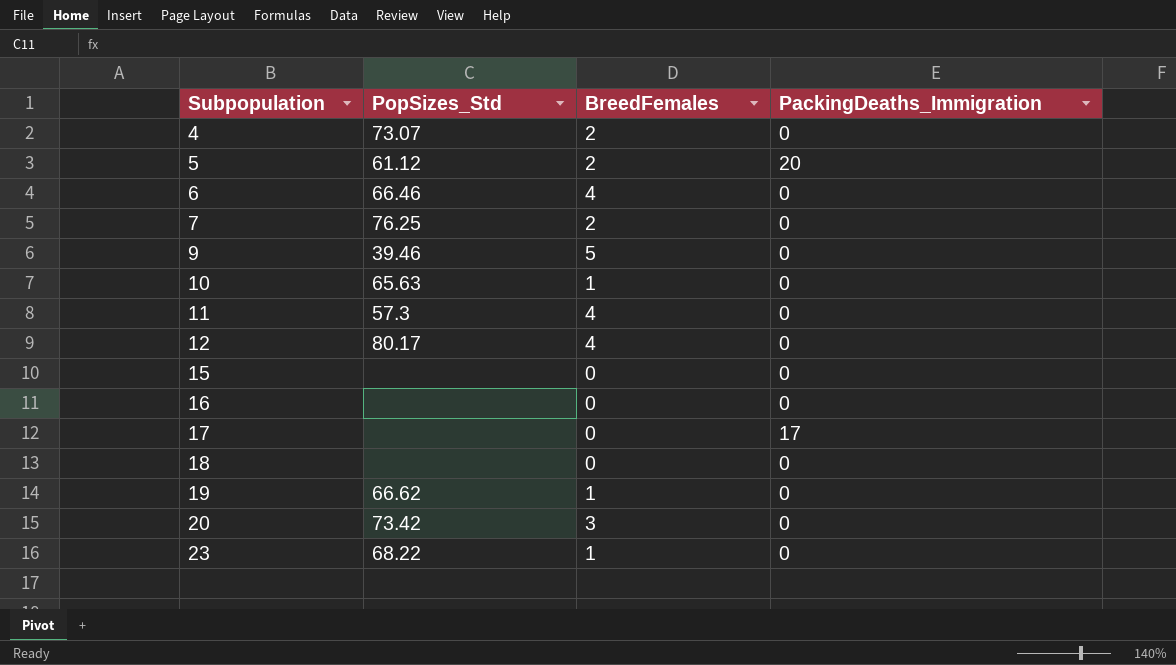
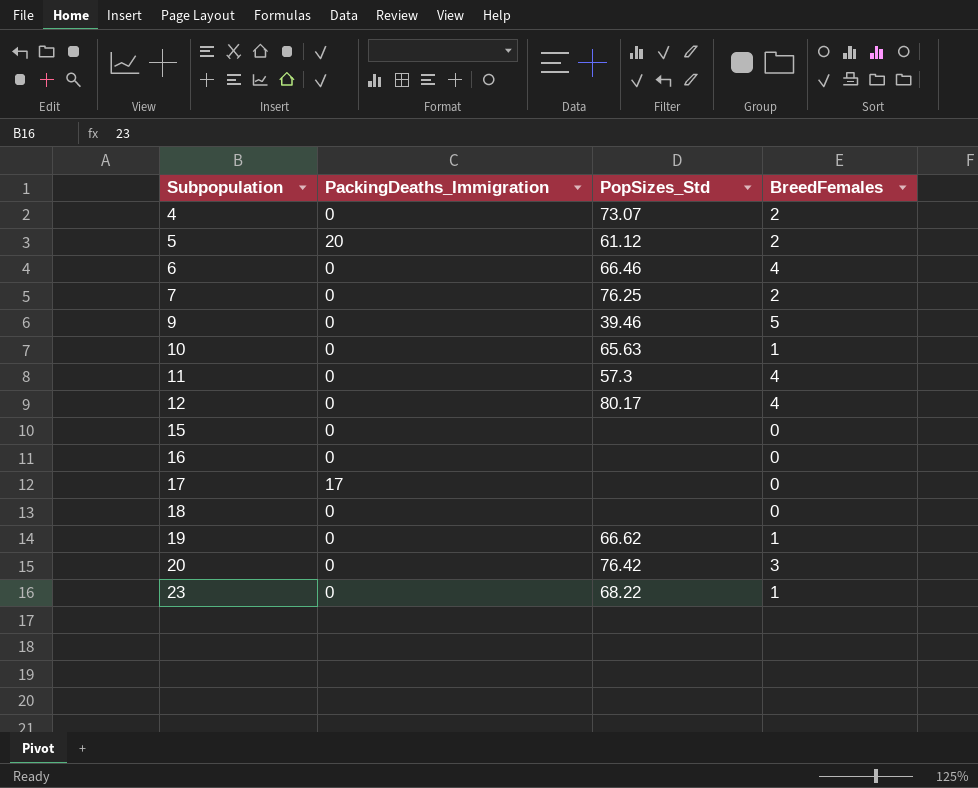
column PackingDeaths_Immigration | position: 4 -> 2
20 | PopSizes_Std: 73.42 -> 76.42

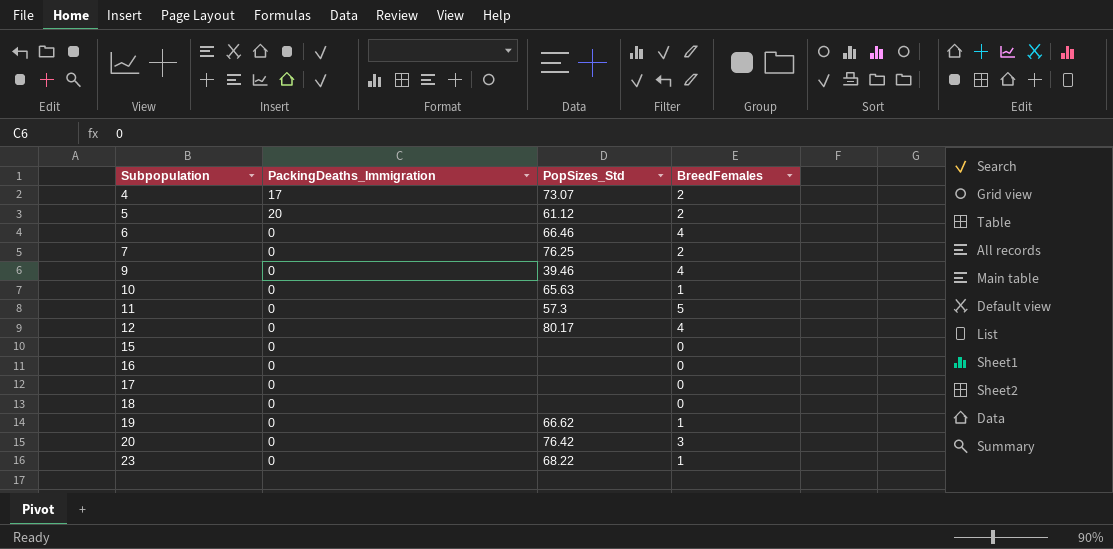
4 | PackingDeaths_Immigration: 0 -> 17
9 | BreedFemales: 5 -> 4
11 | BreedFemales: 4 -> 5
17 | PackingDeaths_Immigration: 17 -> 0

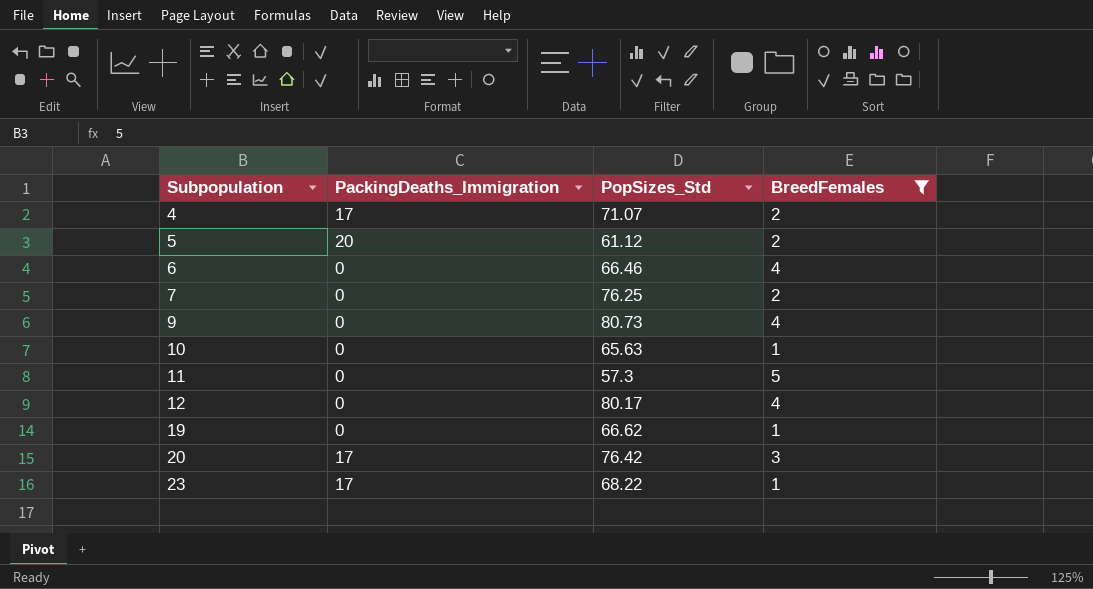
filter: none -> BreedFemales != 0
4 | PopSizes_Std: 73.07 -> 71.07
9 | PopSizes_Std: 39.46 -> 80.73
20 | PackingDeaths_Immigration: 0 -> 17
23 | PackingDeaths_Immigration: 0 -> 17

